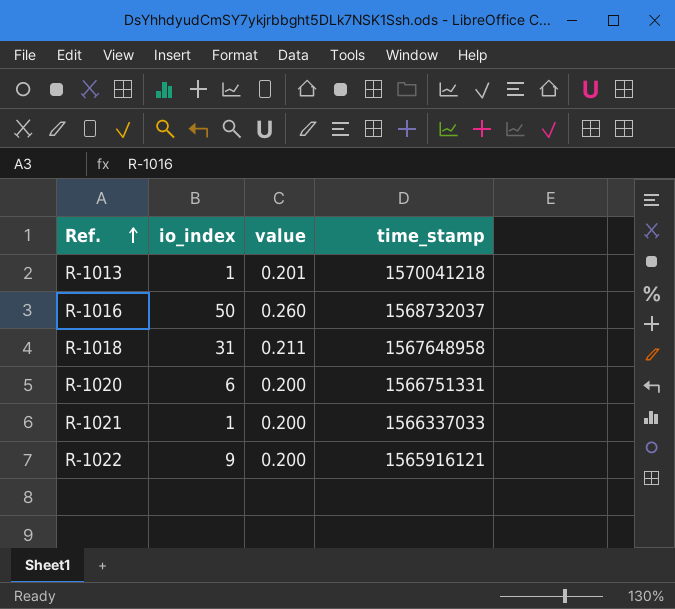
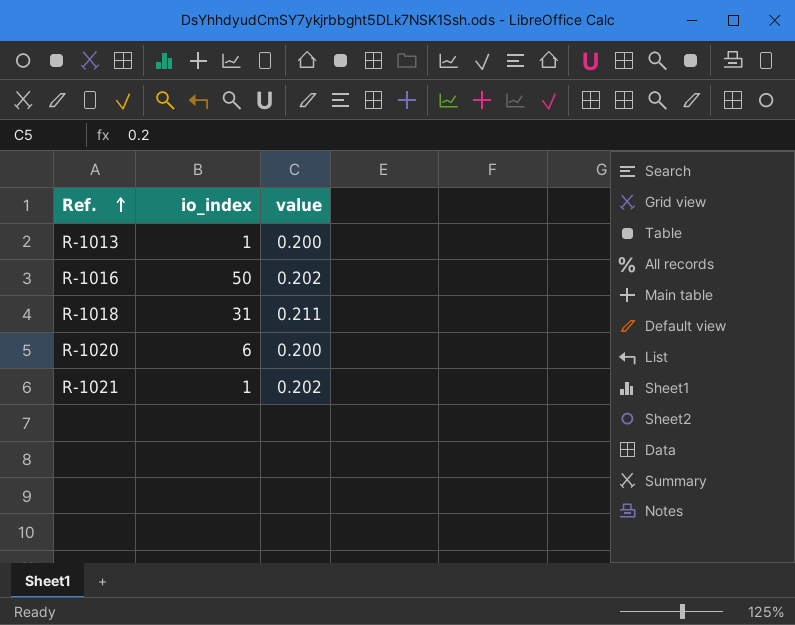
column time_stamp | position: 4 -> none
row R-1022: 9 | 0.200 | 1565916121 -> none
R-1013 | value: 0.201 -> 0.200
R-1016 | value: 0.260 -> 0.202
R-1021 | value: 0.200 -> 0.202

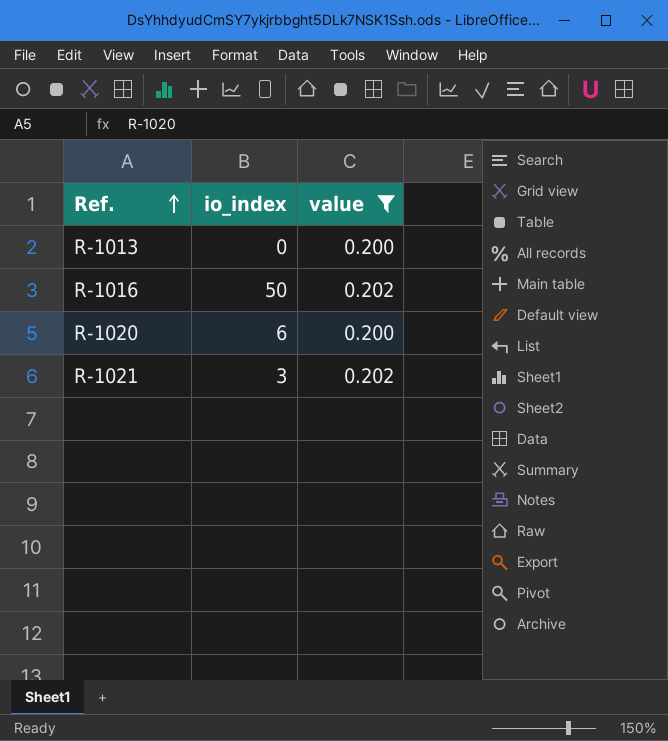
filter: none -> value != 0.211
R-1013 | io_index: 1 -> 0
R-1021 | io_index: 1 -> 3

